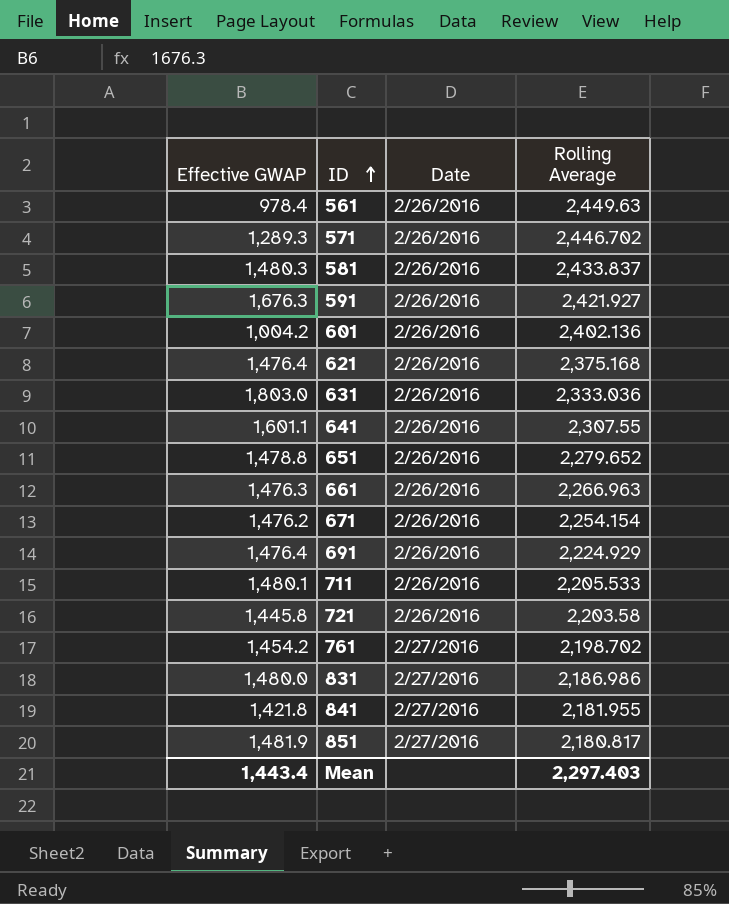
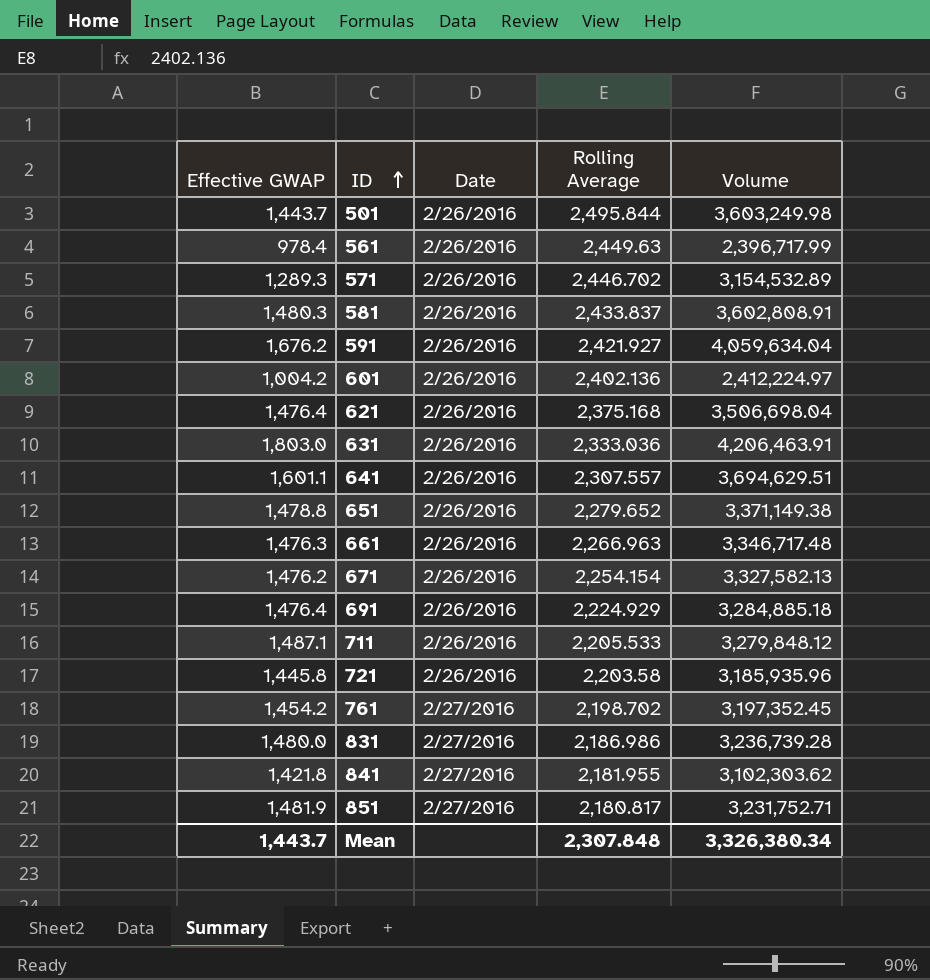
column Volume | formula: none -> [Effective GWAP] * [Rolling Average]
row 501: none -> 1,443.7 | 2/26/2016 | 2,495.844 | 3,603,249.98
591 | Effective GWAP: 1,676.3 -> 1,676.2
641 | Rolling Average: 2,307.55 -> 2,307.557
711 | Effective GWAP: 1,480.1 -> 1,487.1
Mean | Effective GWAP: 1,443.4 -> 1,443.7
Mean | Rolling Average: 2,297.403 -> 2,307.848

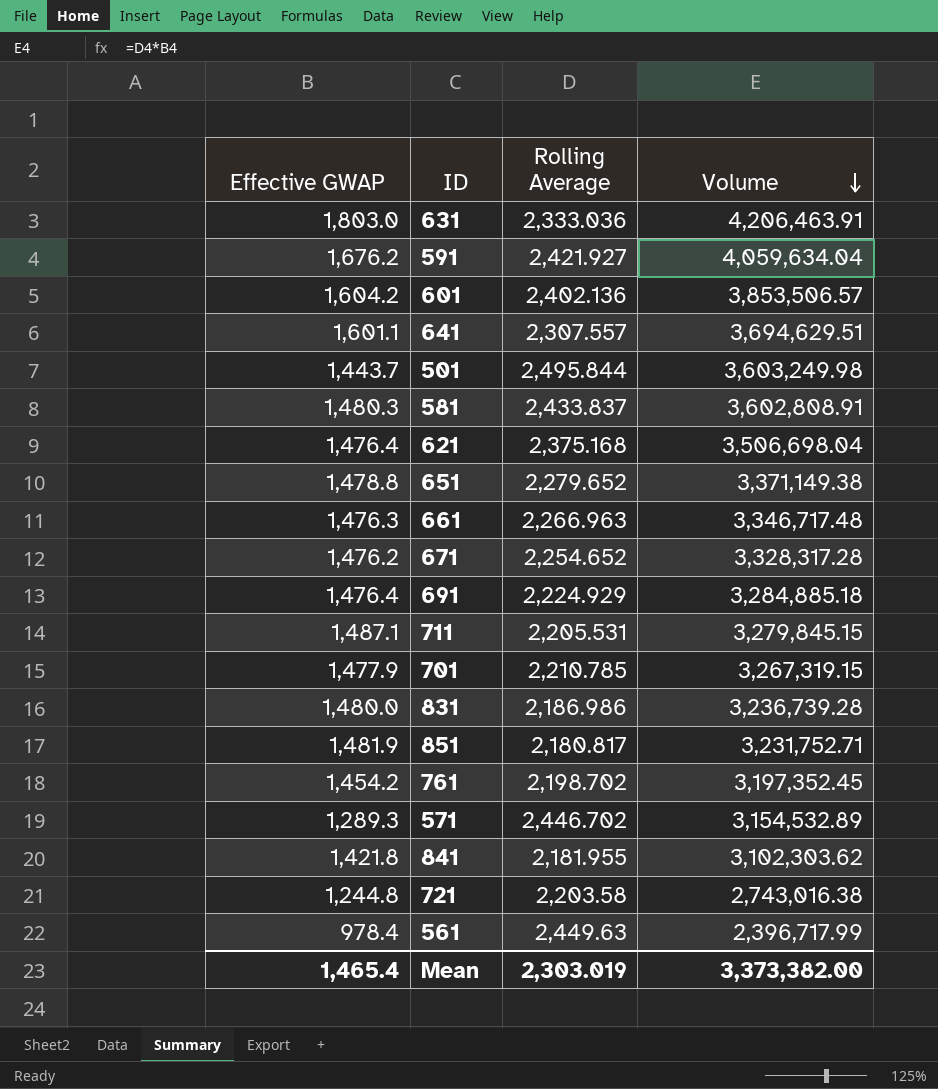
row order: ID ascending -> Volume descending
column Date | position: 3 -> none
601 | Effective GWAP: 1,004.2 -> 1,604.2
601 | Volume: 2,412,224.97 -> 3,853,506.57
671 | Rolling Average: 2,254.154 -> 2,254.652
671 | Volume: 3,327,582.13 -> 3,328,317.28
711 | Rolling Average: 2,205.533 -> 2,205.531
711 | Volume: 3,279,848.12 -> 3,279,845.15
row 701: none -> 1,477.9 | 2,210.785 | 3,267,319.15
721 | Effective GWAP: 1,445.8 -> 1,244.8
721 | Volume: 3,185,935.96 -> 2,743,016.38
Mean | Effective GWAP: 1,443.7 -> 1,465.4
Mean | Rolling Average: 2,307.848 -> 2,303.019
Mean | Volume: 3,326,380.34 -> 3,373,382.00

